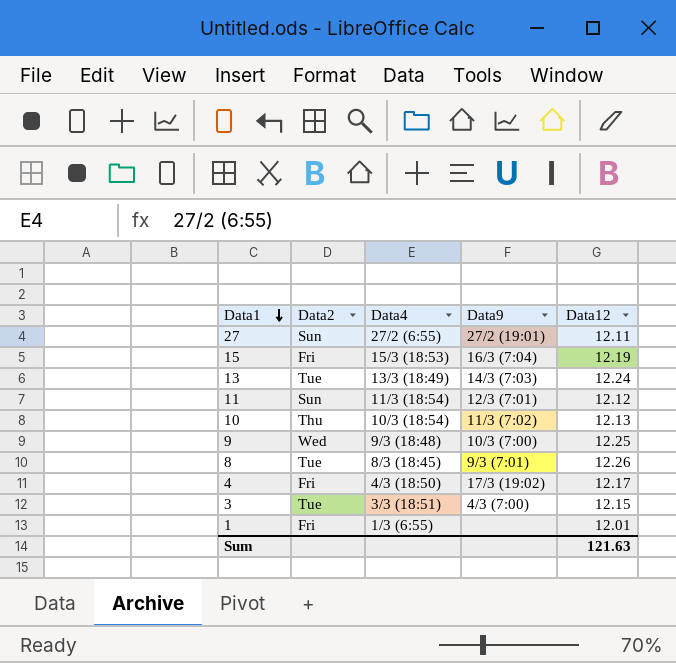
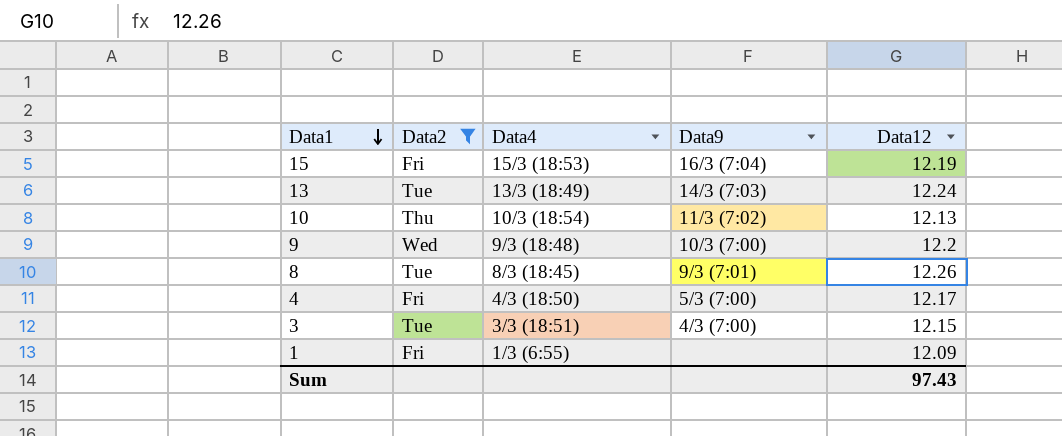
filter: none -> Data2 != Sun
9 | Data12: 12.25 -> 12.2
4 | Data9: 17/3 (19:02) -> 5/3 (7:00)
1 | Data12: 12.01 -> 12.09
Sum | Data12: 121.63 -> 97.43

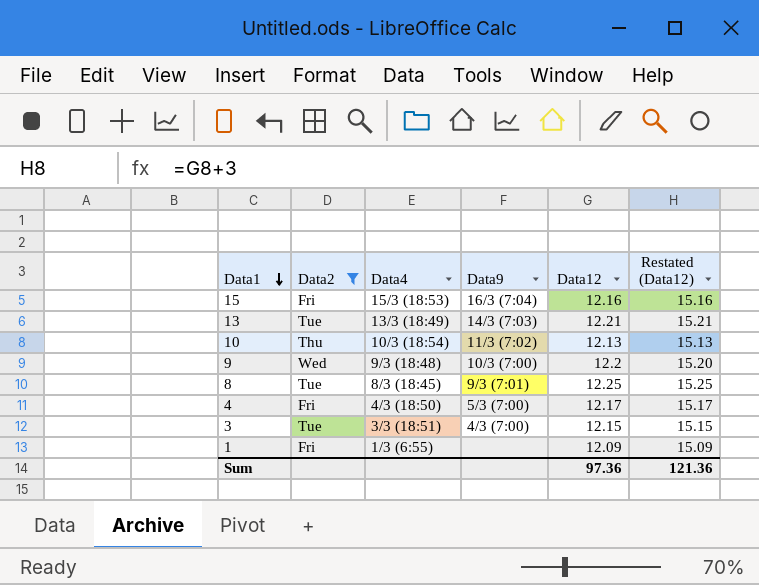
column Restated (Data12) | formula: none -> [Data12] + 3
15 | Data12: 12.19 -> 12.16
13 | Data12: 12.24 -> 12.21
8 | Data12: 12.26 -> 12.25
Sum | Data12: 97.43 -> 97.36

